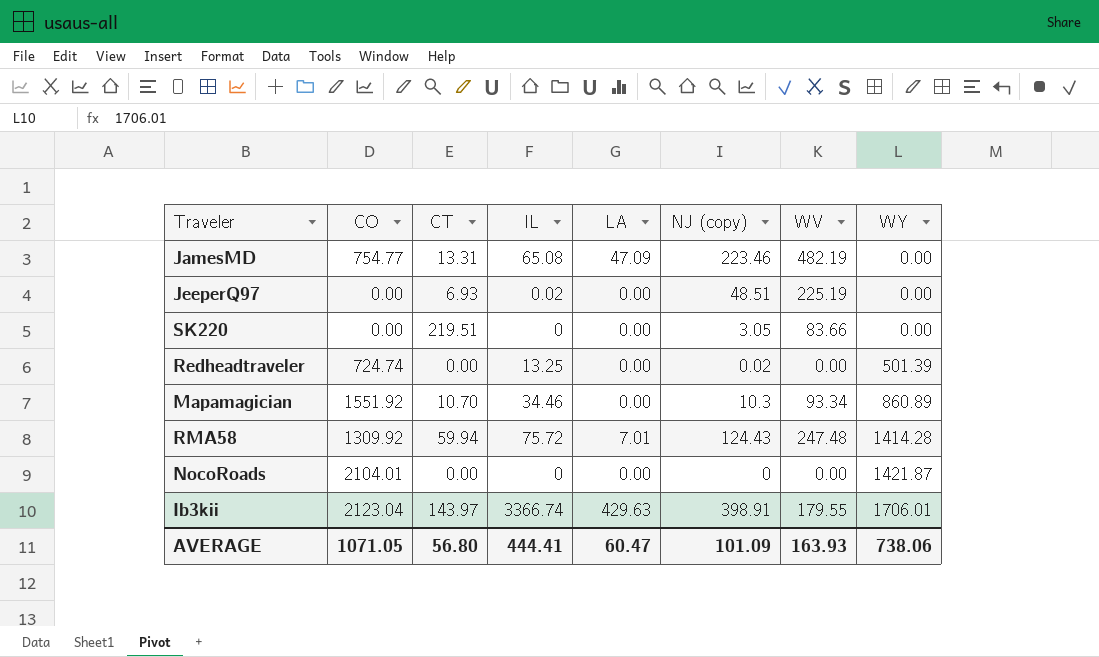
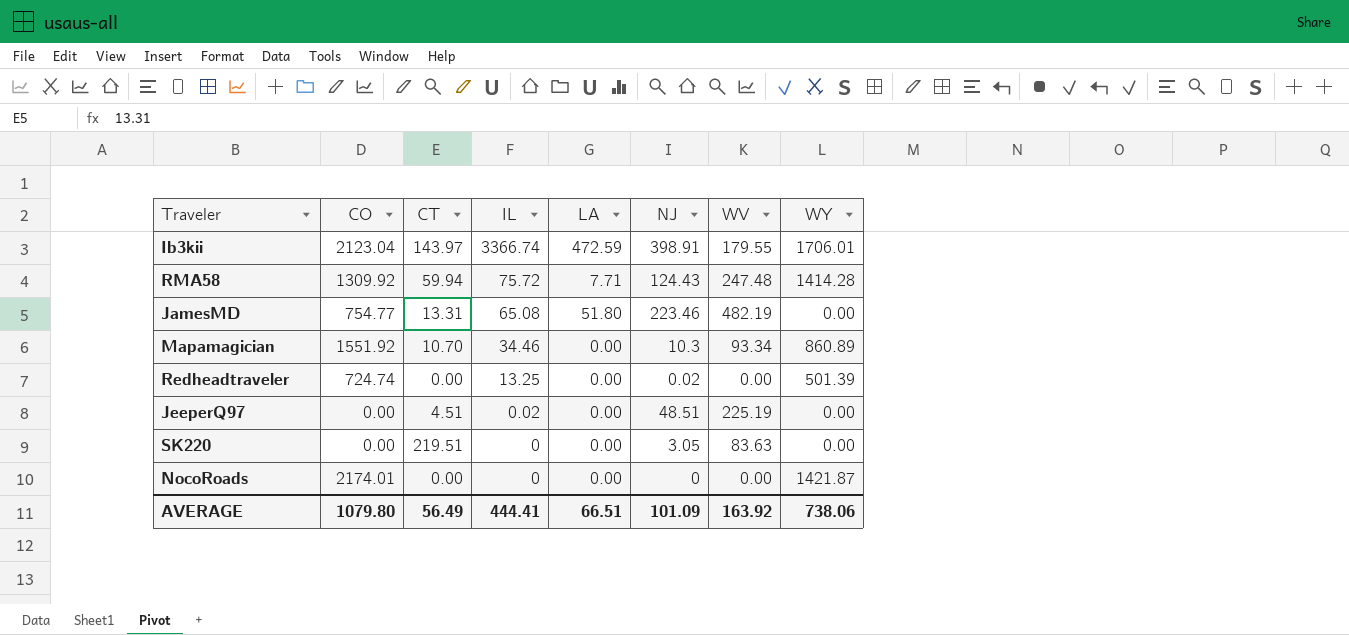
row order: WY ascending -> IL descending
column name: NJ (copy) -> NJ
Ib3kii | LA: 429.63 -> 472.59
RMA58 | LA: 7.01 -> 7.71
JamesMD | LA: 47.09 -> 51.80
JeeperQ97 | CT: 6.93 -> 4.51
SK220 | WV: 83.66 -> 83.63
NocoRoads | CO: 2104.01 -> 2174.01
AVERAGE | CO: 1071.05 -> 1079.80
AVERAGE | CT: 56.80 -> 56.49
AVERAGE | LA: 60.47 -> 66.51
AVERAGE | WV: 163.93 -> 163.92

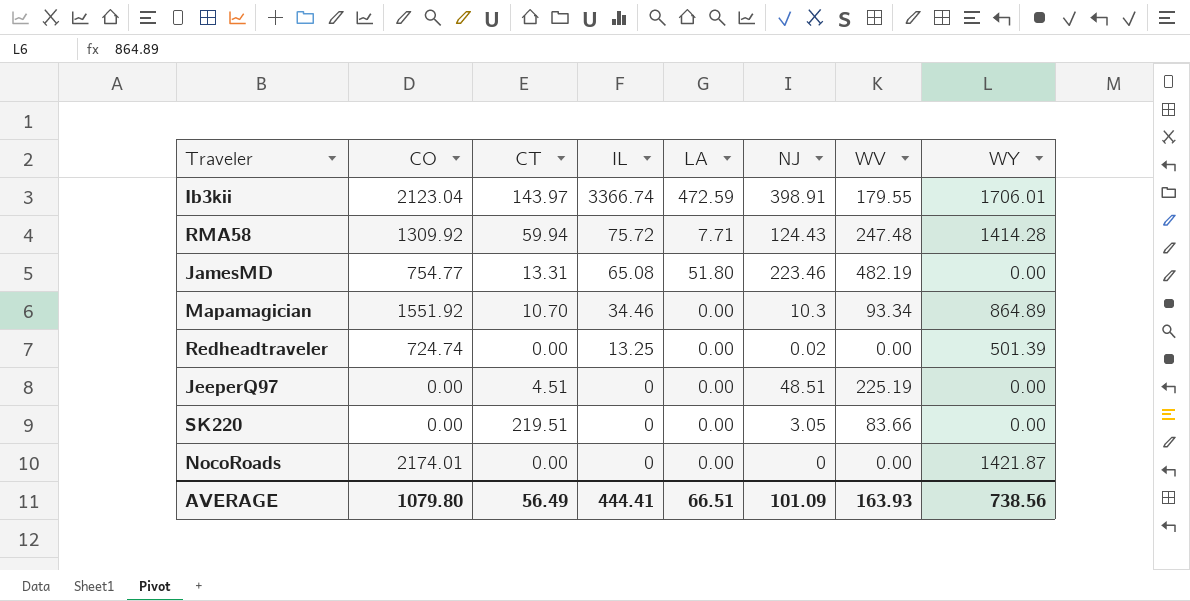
Mapamagician | WY: 860.89 -> 864.89
JeeperQ97 | IL: 0.02 -> 0
SK220 | WV: 83.63 -> 83.66
AVERAGE | WV: 163.92 -> 163.93
AVERAGE | WY: 738.06 -> 738.56

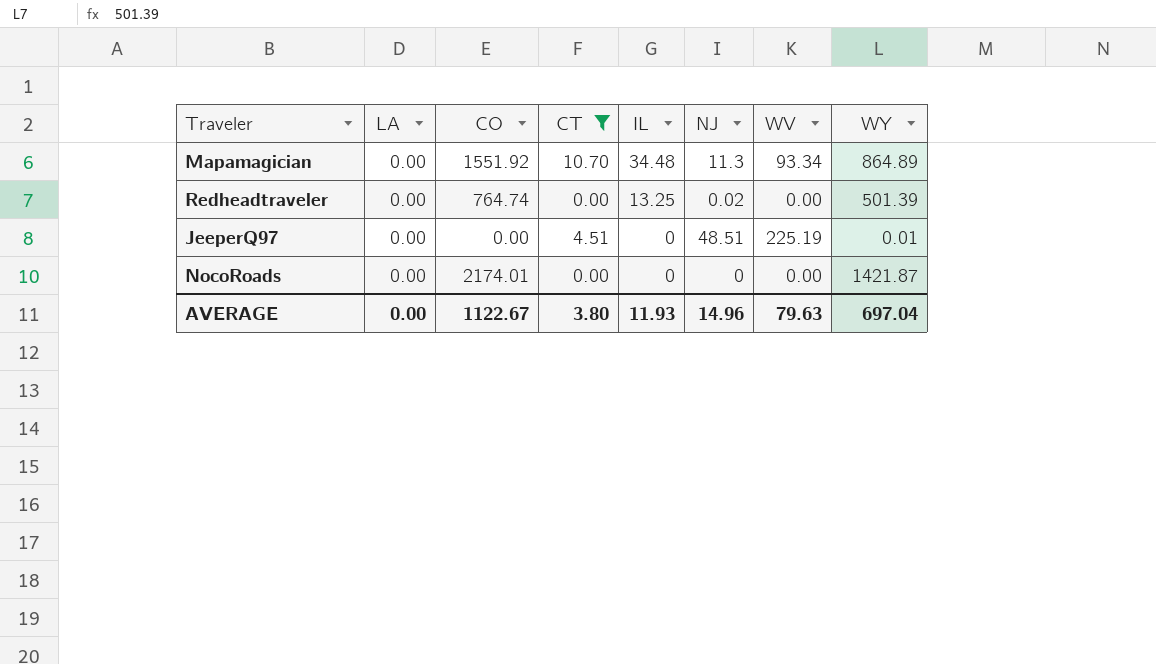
filter: none -> CT <= 10.70
column LA | position: 5 -> 2
Mapamagician | IL: 34.46 -> 34.48
Mapamagician | NJ: 10.3 -> 11.3
Redheadtraveler | CO: 724.74 -> 764.74
JeeperQ97 | WY: 0.00 -> 0.01
AVERAGE | LA: 66.51 -> 0.00
AVERAGE | CO: 1079.80 -> 1122.67
AVERAGE | CT: 56.49 -> 3.80
AVERAGE | IL: 444.41 -> 11.93
AVERAGE | NJ: 101.09 -> 14.96
AVERAGE | WV: 163.93 -> 79.63
AVERAGE | WY: 738.56 -> 697.04

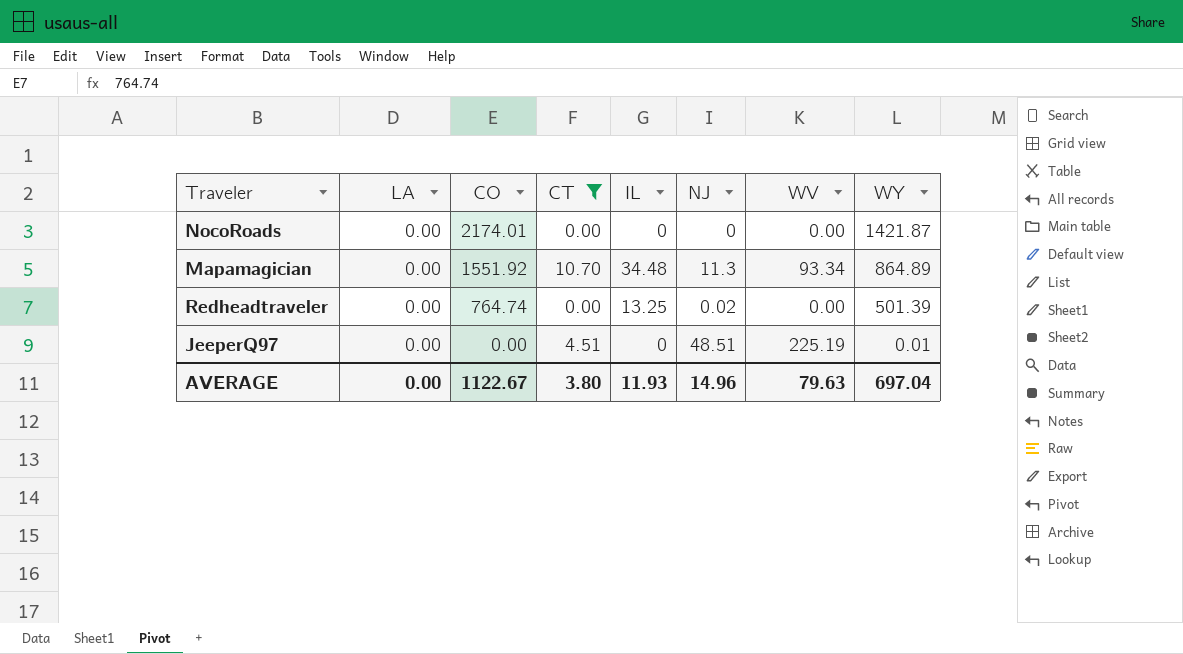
row order: IL descending -> CO descending

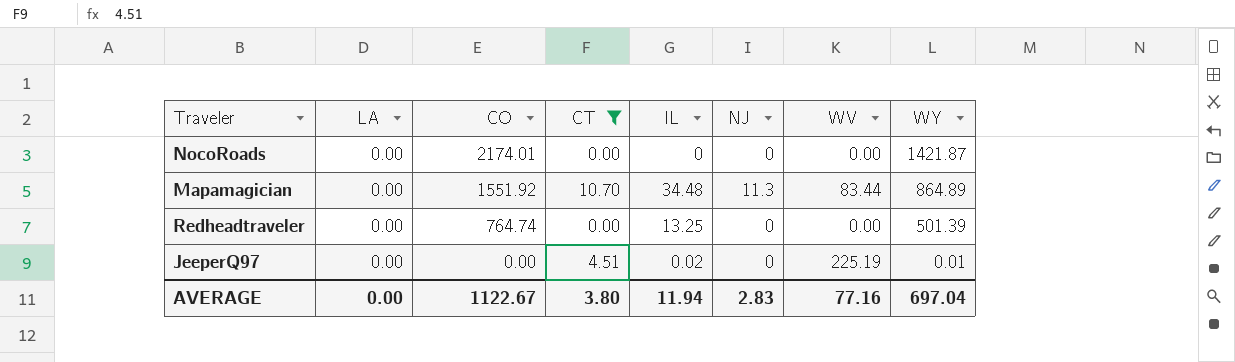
Mapamagician | WV: 93.34 -> 83.44
Redheadtraveler | NJ: 0.02 -> 0
JeeperQ97 | IL: 0 -> 0.02
JeeperQ97 | NJ: 48.51 -> 0
AVERAGE | IL: 11.93 -> 11.94
AVERAGE | NJ: 14.96 -> 2.83
AVERAGE | WV: 79.63 -> 77.16

